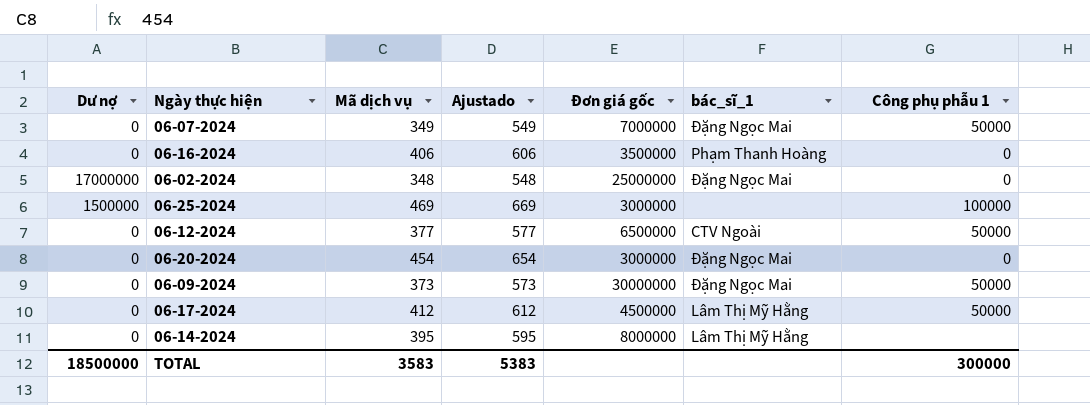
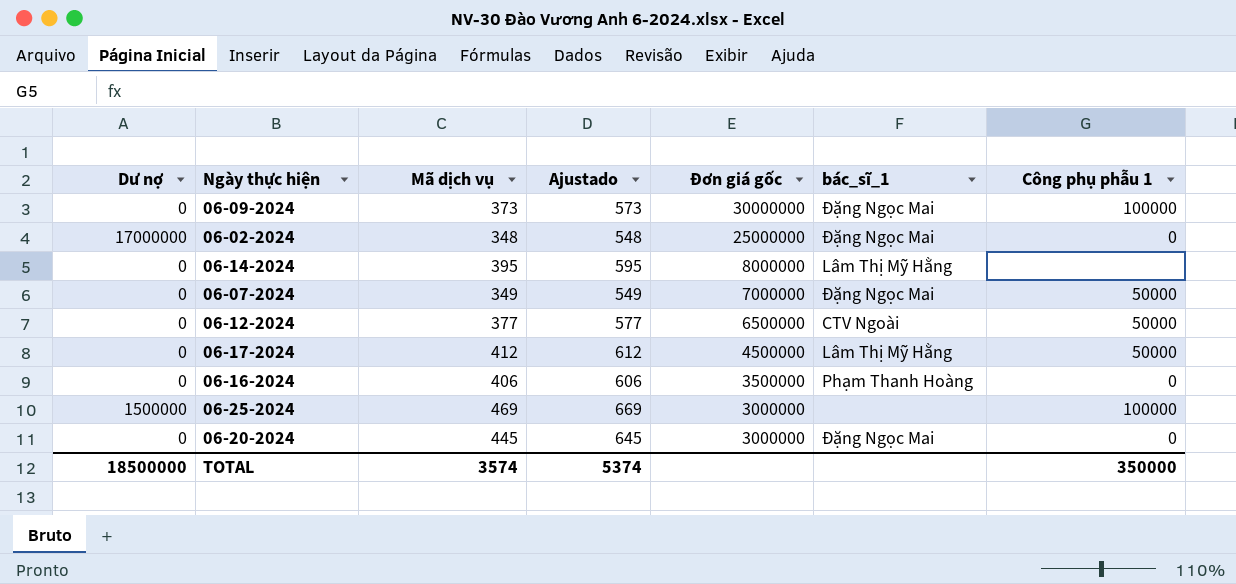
row order: none -> Đơn giá gốc descending
06-09-2024 | Công phụ phẫu 1: 50000 -> 100000
06-20-2024 | Mã dịch vụ: 454 -> 445
06-20-2024 | Ajustado: 654 -> 645
TOTAL | Mã dịch vụ: 3583 -> 3574
TOTAL | Ajustado: 5383 -> 5374
TOTAL | Công phụ phẫu 1: 300000 -> 350000

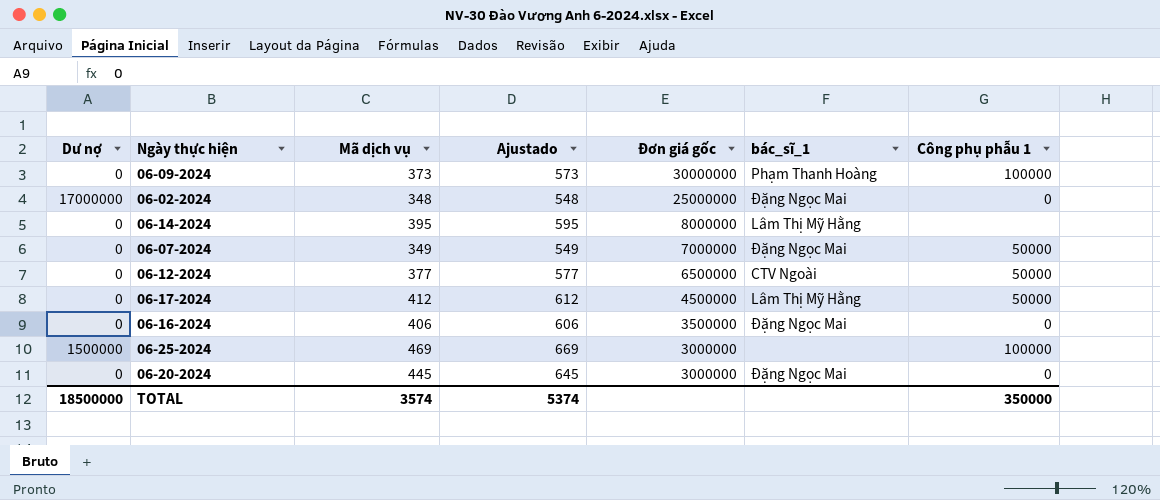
06-09-2024 | bác_sĩ_1: Đặng Ngọc Mai -> Phạm Thanh Hoàng
06-16-2024 | bác_sĩ_1: Phạm Thanh Hoàng -> Đặng Ngọc Mai

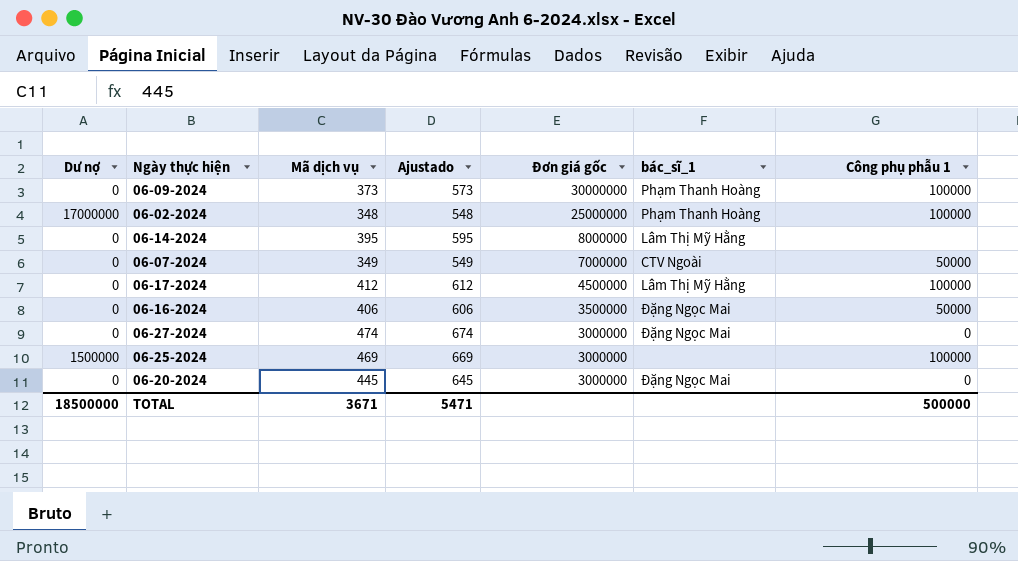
row 06-12-2024: 0 | 377 | 577 | 6500000 | CTV Ngoài | 50000 -> none
06-02-2024 | bác_sĩ_1: Đặng Ngọc Mai -> Phạm Thanh Hoàng
06-02-2024 | Công phụ phẫu 1: 0 -> 100000
06-07-2024 | bác_sĩ_1: Đặng Ngọc Mai -> CTV Ngoài
06-17-2024 | Công phụ phẫu 1: 50000 -> 100000
06-16-2024 | Công phụ phẫu 1: 0 -> 50000
row 06-27-2024: none -> 0 | 474 | 674 | 3000000 | Đặng Ngọc Mai | 0
TOTAL | Mã dịch vụ: 3574 -> 3671
TOTAL | Ajustado: 5374 -> 5471
TOTAL | Công phụ phẫu 1: 350000 -> 500000

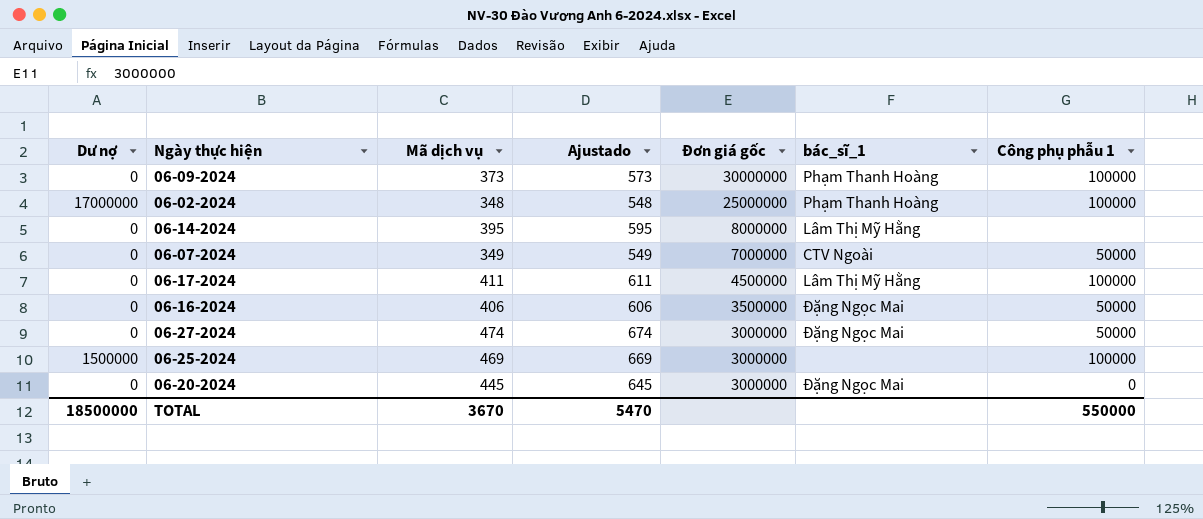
06-17-2024 | Mã dịch vụ: 412 -> 411
06-17-2024 | Ajustado: 612 -> 611
06-27-2024 | Công phụ phẫu 1: 0 -> 50000
TOTAL | Mã dịch vụ: 3671 -> 3670
TOTAL | Ajustado: 5471 -> 5470
TOTAL | Công phụ phẫu 1: 500000 -> 550000

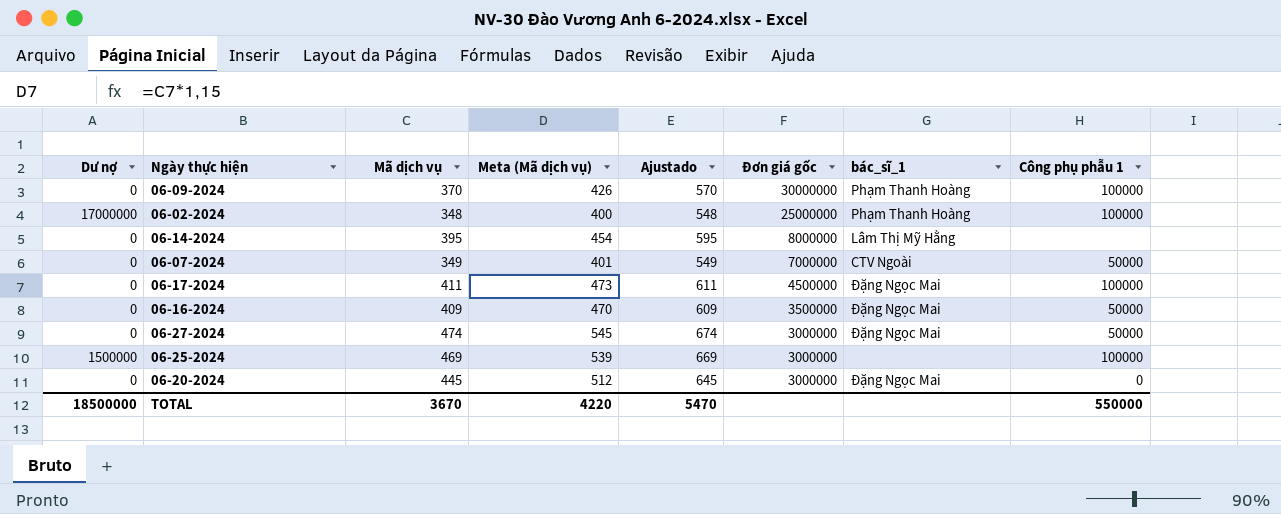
column Meta (Mã dịch vụ) | formula: none -> [Mã dịch vụ] * 1,15
06-09-2024 | Mã dịch vụ: 373 -> 370
06-09-2024 | Ajustado: 573 -> 570
06-17-2024 | bác_sĩ_1: Lâm Thị Mỹ Hằng -> Đặng Ngọc Mai
06-16-2024 | Mã dịch vụ: 406 -> 409
06-16-2024 | Ajustado: 606 -> 609

